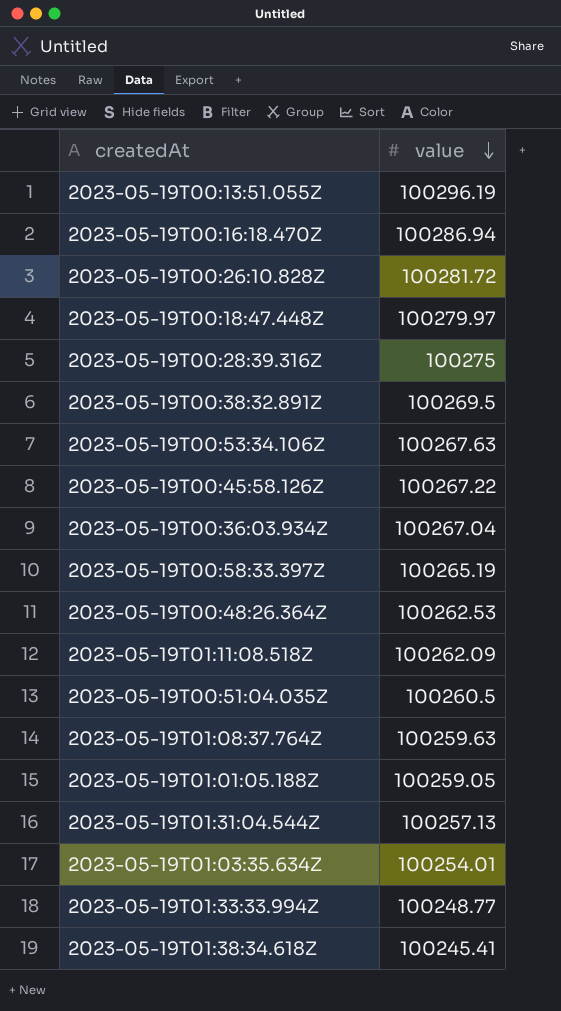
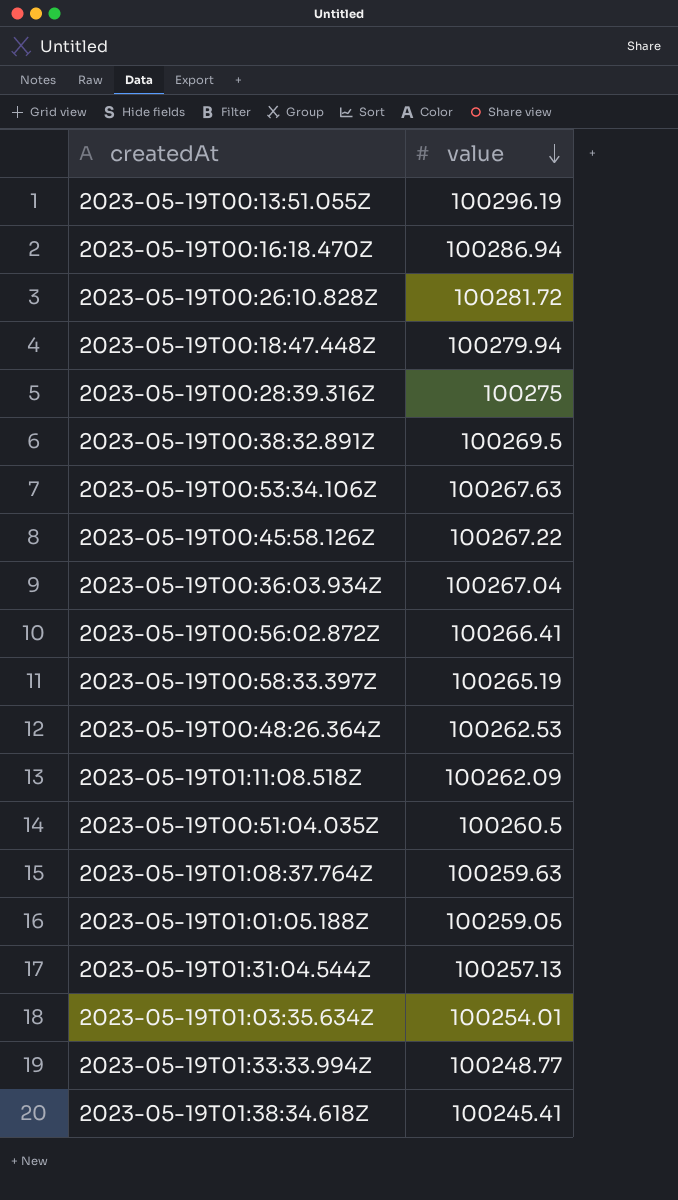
2023-05-19T00:18:47.448Z | value: 100279.97 -> 100279.94
row 2023-05-19T00:56:02.872Z: none -> 100266.41

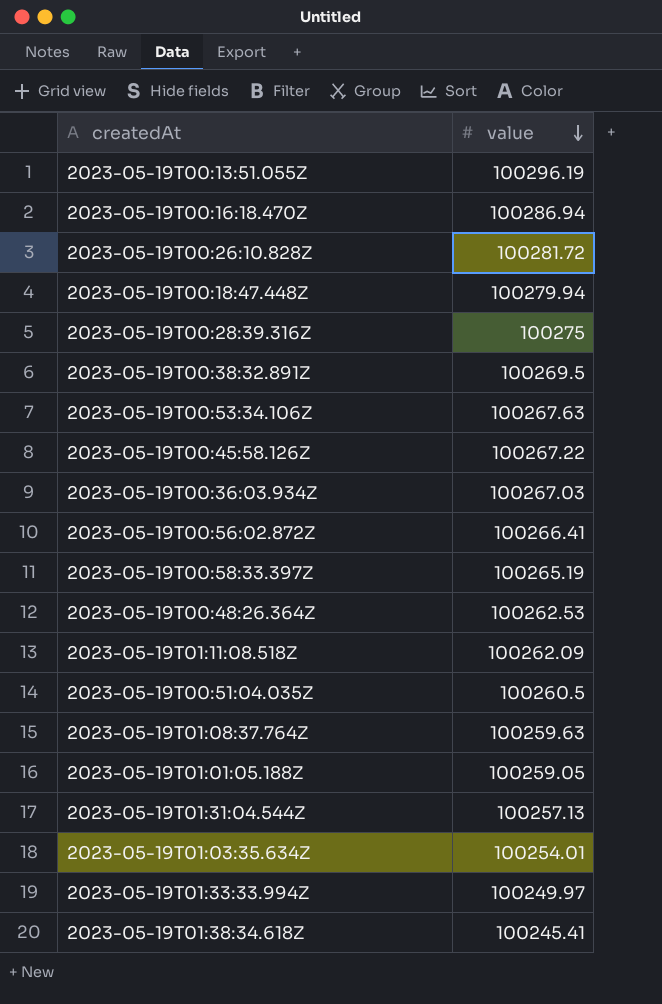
2023-05-19T00:36:03.934Z | value: 100267.04 -> 100267.03
2023-05-19T01:33:33.994Z | value: 100248.77 -> 100249.97

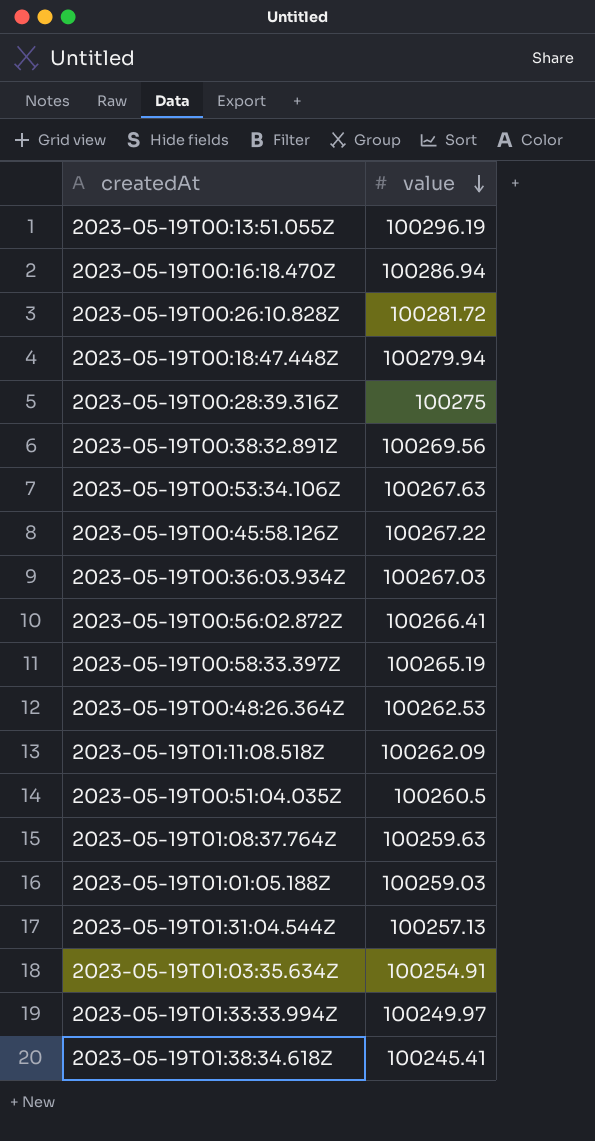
2023-05-19T00:38:32.891Z | value: 100269.5 -> 100269.56
2023-05-19T01:01:05.188Z | value: 100259.05 -> 100259.03
2023-05-19T01:03:35.634Z | value: 100254.01 -> 100254.91

